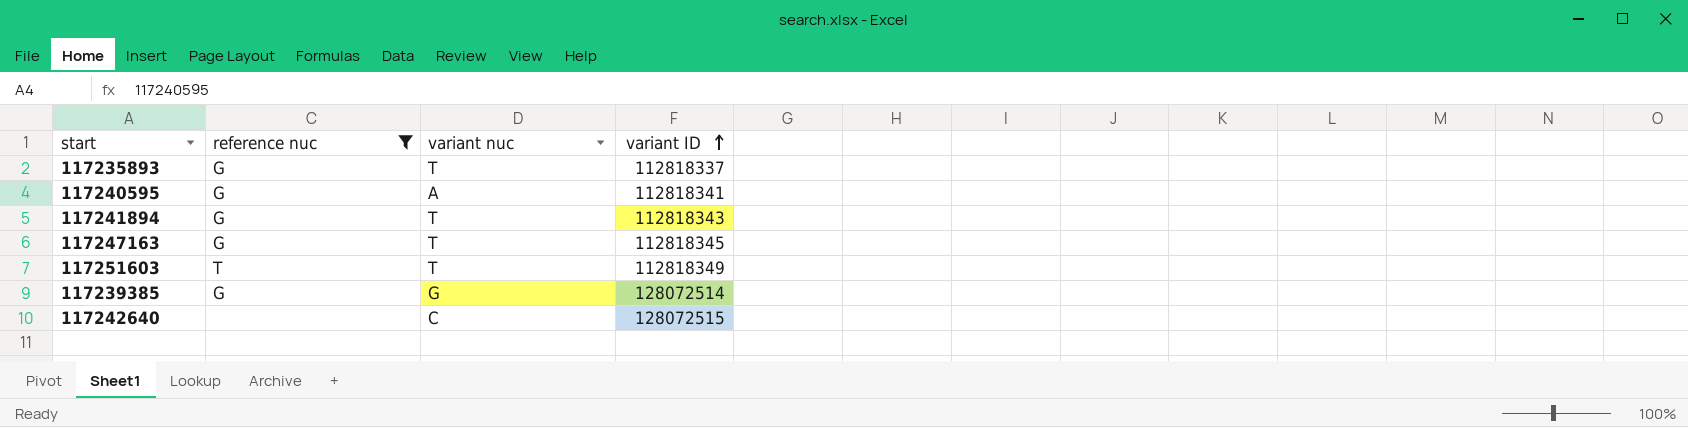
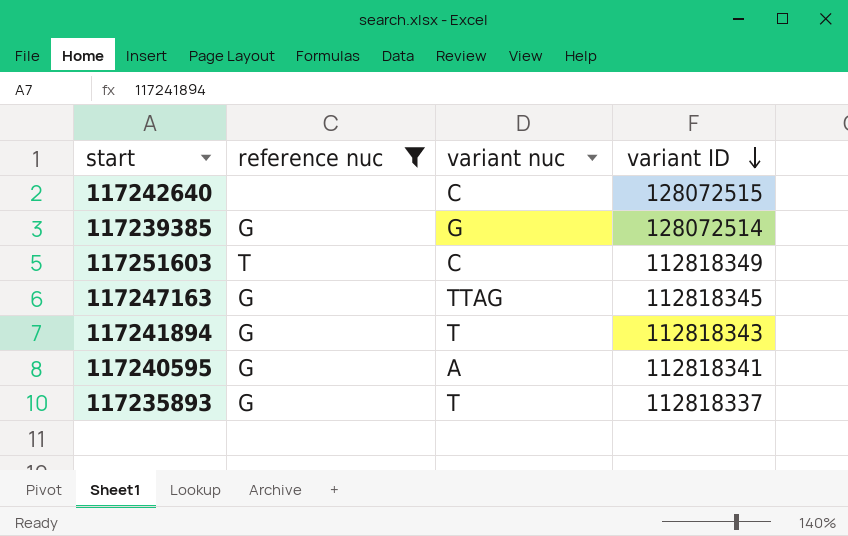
row order: variant ID ascending -> variant ID descending
117251603 | variant nuc: T -> C
117247163 | variant nuc: T -> TTAG

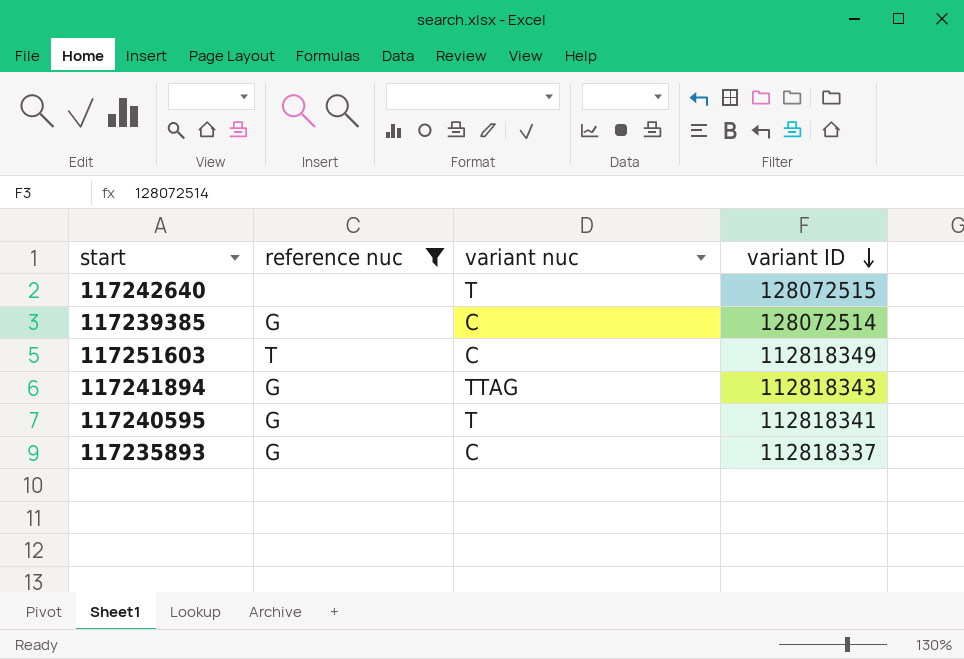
row 117247163: G | TTAG | 112818345 -> none
117242640 | variant nuc: C -> T
117239385 | variant nuc: G -> C
117241894 | variant nuc: T -> TTAG
117240595 | variant nuc: A -> T
117235893 | variant nuc: T -> C

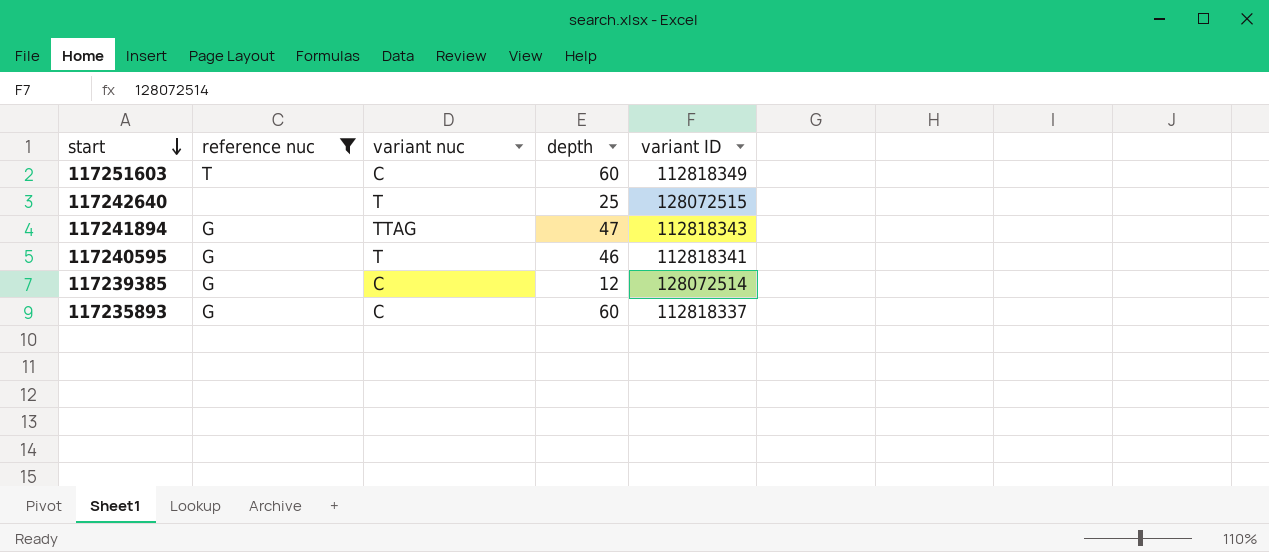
row order: variant ID descending -> start descending
column depth | position: none -> 4

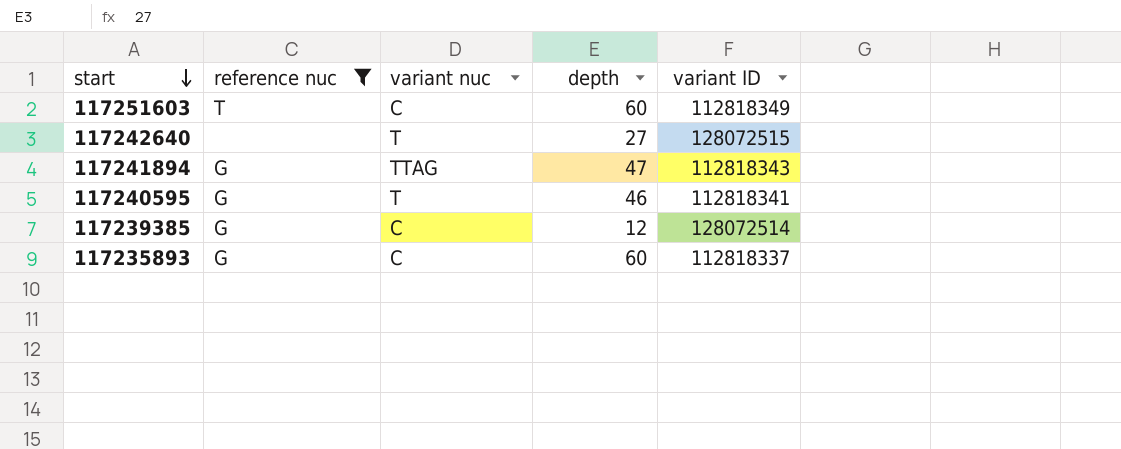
117242640 | depth: 25 -> 27

